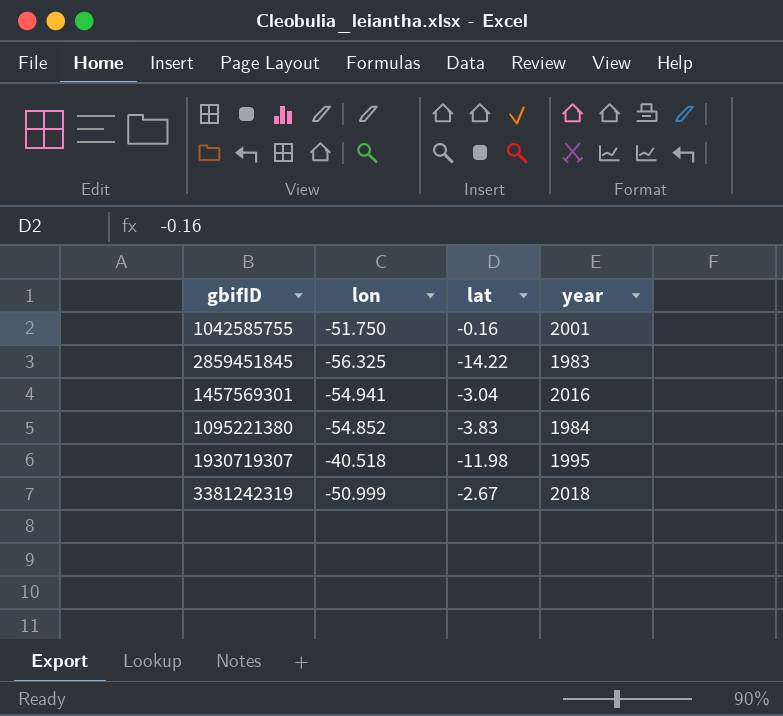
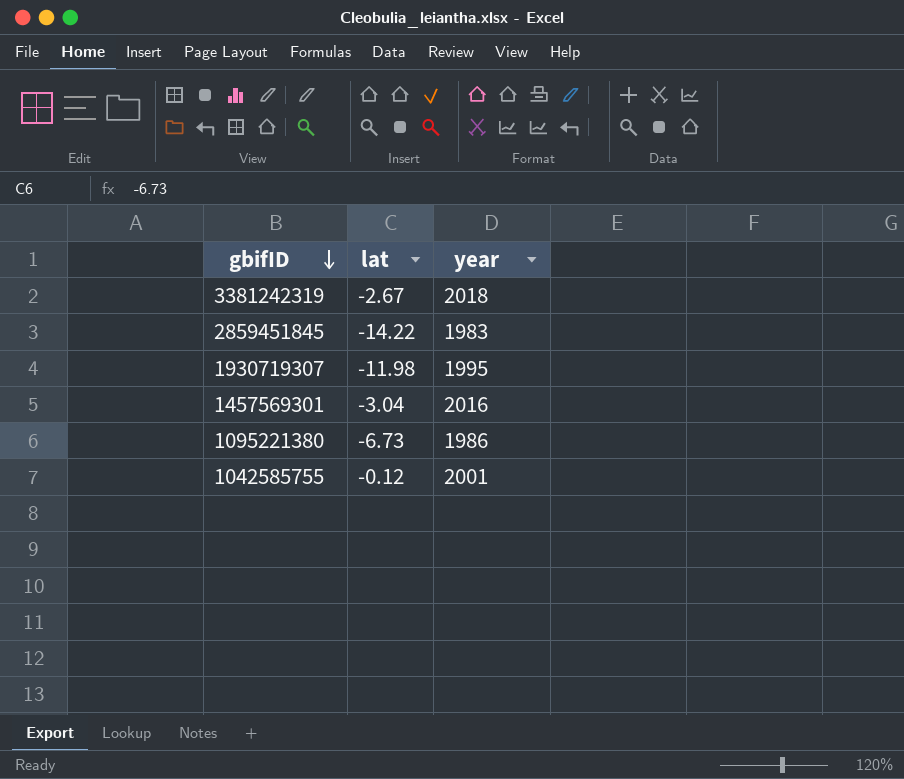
row order: none -> gbifID descending
column lon | position: 2 -> none
1095221380 | lat: -3.83 -> -6.73
1095221380 | year: 1984 -> 1986
1042585755 | lat: -0.16 -> -0.12

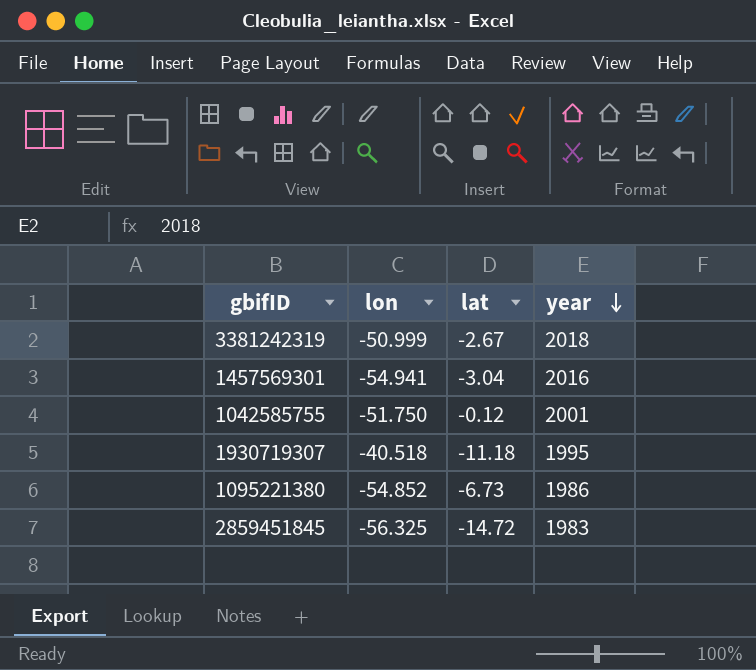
row order: gbifID descending -> year descending
column lon | position: none -> 2
1930719307 | lat: -11.98 -> -11.18
2859451845 | lat: -14.22 -> -14.72

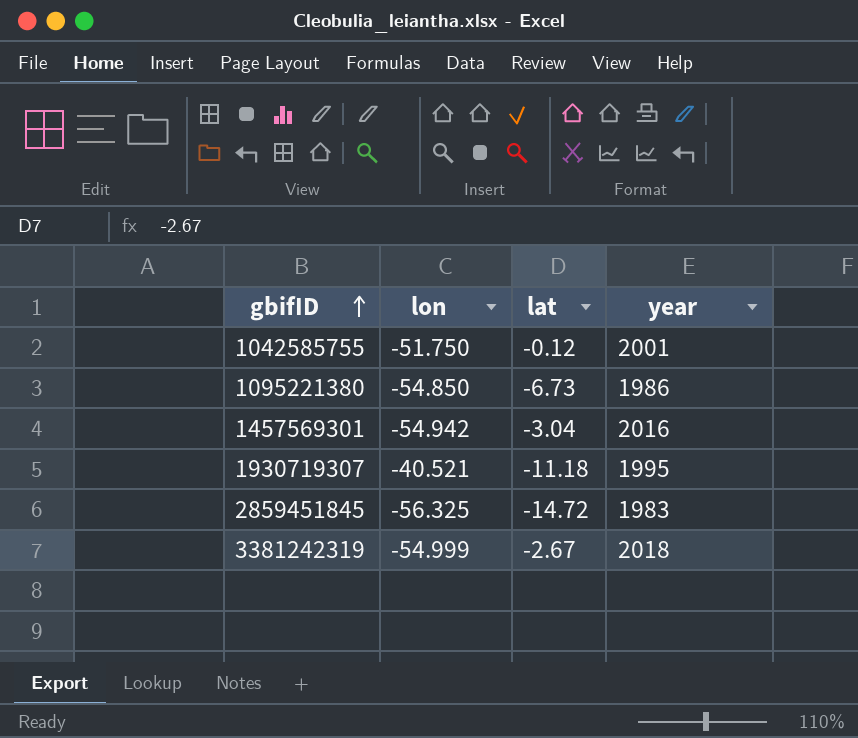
row order: year descending -> gbifID ascending
1095221380 | lon: -54.852 -> -54.850
1457569301 | lon: -54.941 -> -54.942
1930719307 | lon: -40.518 -> -40.521
3381242319 | lon: -50.999 -> -54.999

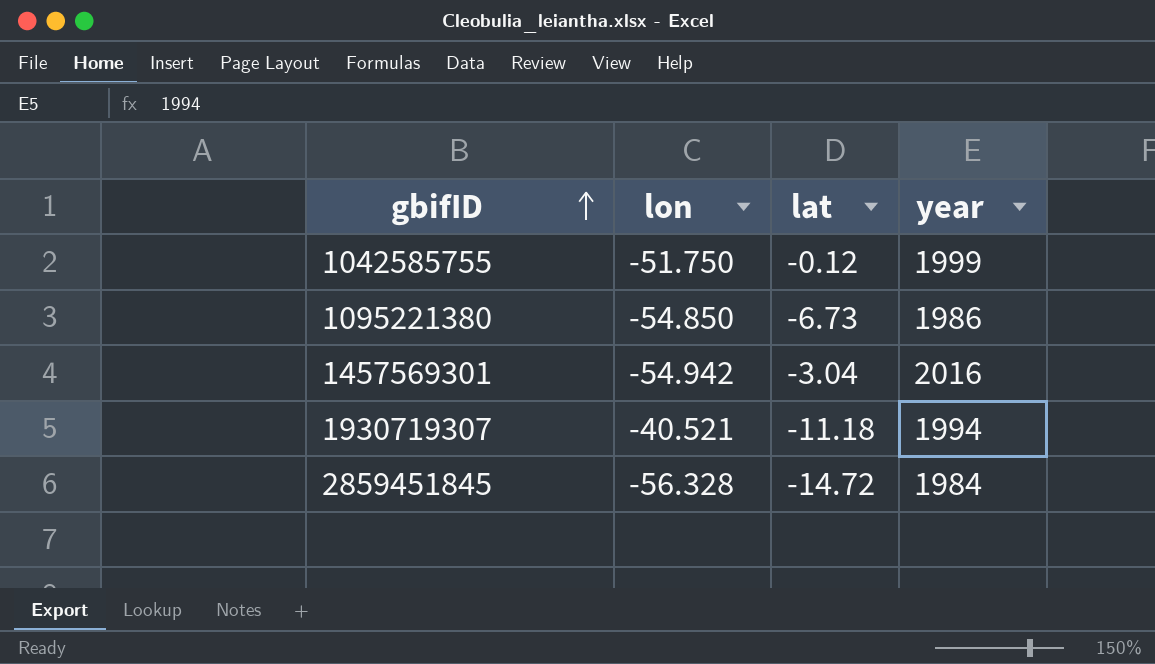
row 3381242319: -54.999 | -2.67 | 2018 -> none
1042585755 | year: 2001 -> 1999
1930719307 | year: 1995 -> 1994
2859451845 | lon: -56.325 -> -56.328
2859451845 | year: 1983 -> 1984

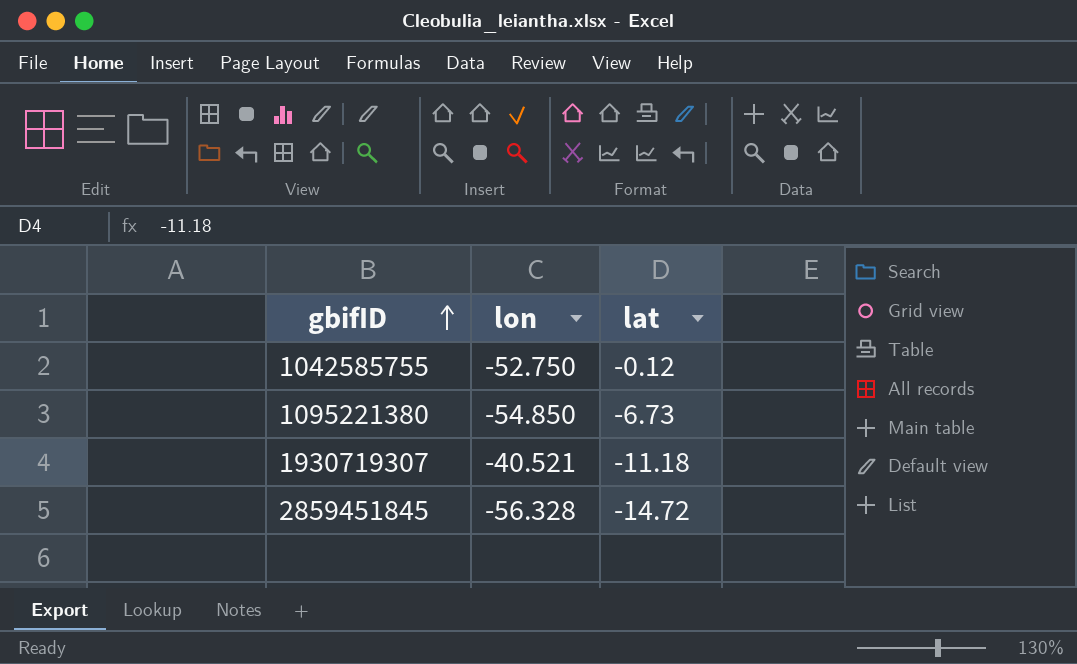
column year | position: 4 -> none
row 1457569301: -54.942 | -3.04 | 2016 -> none
1042585755 | lon: -51.750 -> -52.750

